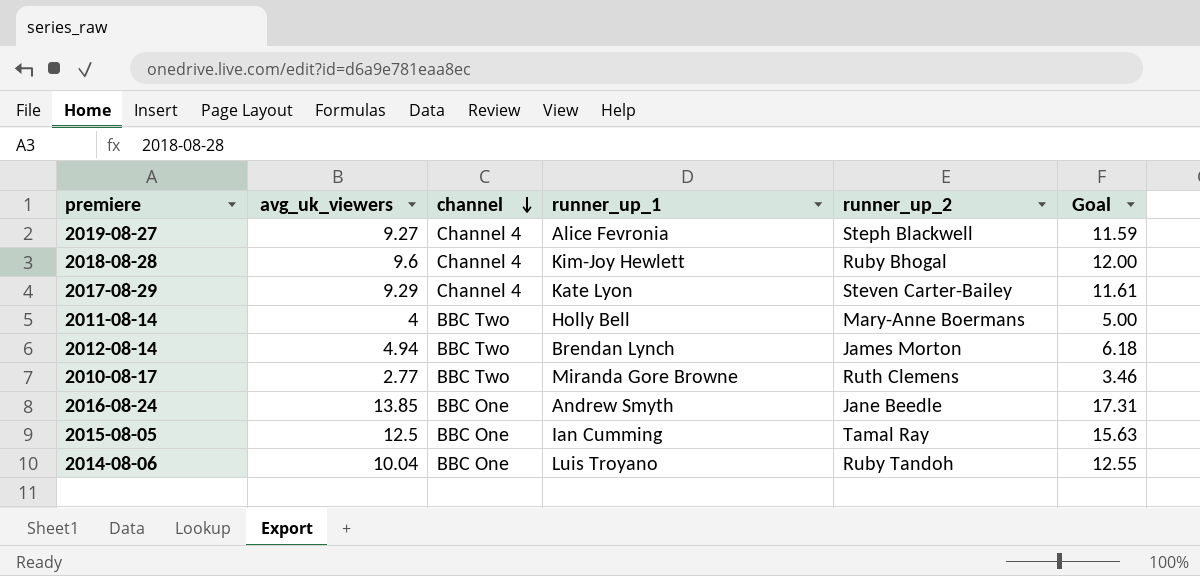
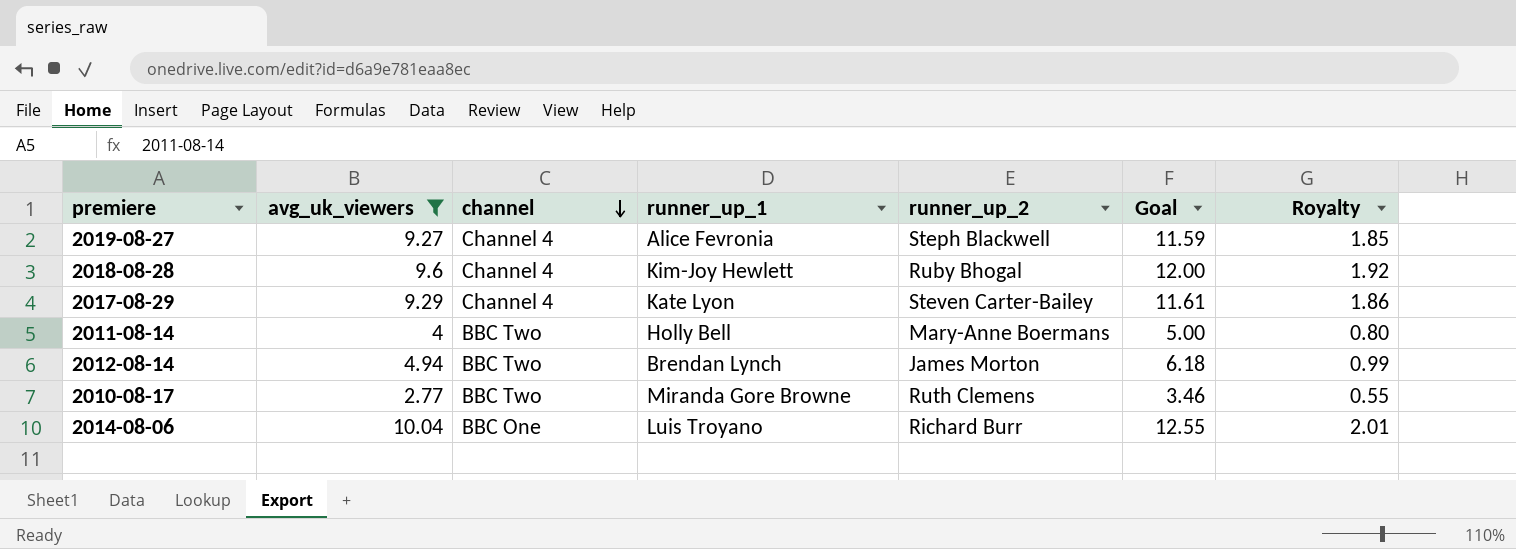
filter: none -> avg_uk_viewers <= 10.04
column Royalty | formula: none -> [avg_uk_viewers] * 0.2
2014-08-06 | runner_up_2: Ruby Tandoh -> Richard Burr

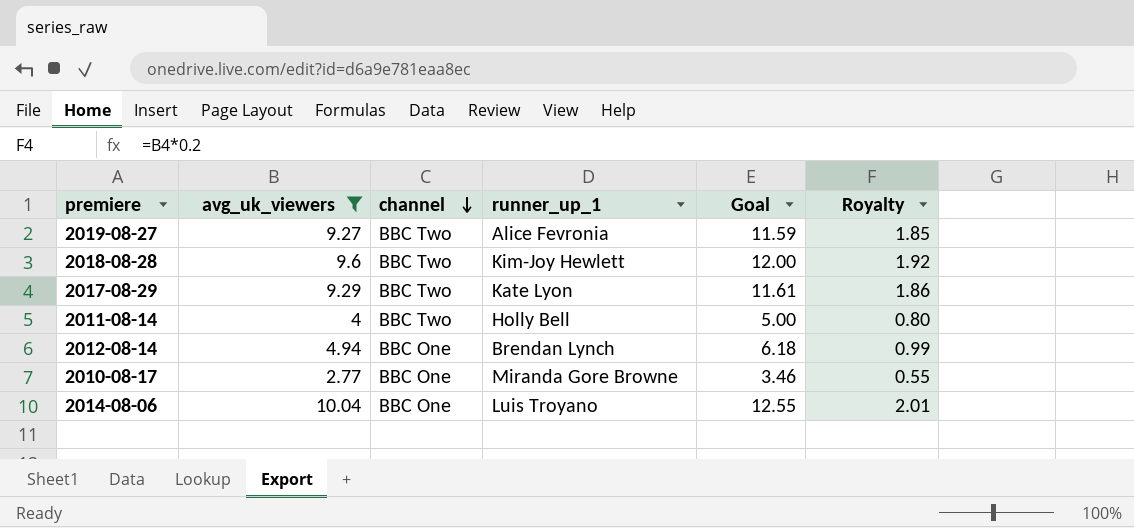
column runner_up_2 | position: 5 -> none
2019-08-27 | channel: Channel 4 -> BBC Two
2018-08-28 | channel: Channel 4 -> BBC Two
2017-08-29 | channel: Channel 4 -> BBC Two
2012-08-14 | channel: BBC Two -> BBC One
2010-08-17 | channel: BBC Two -> BBC One

